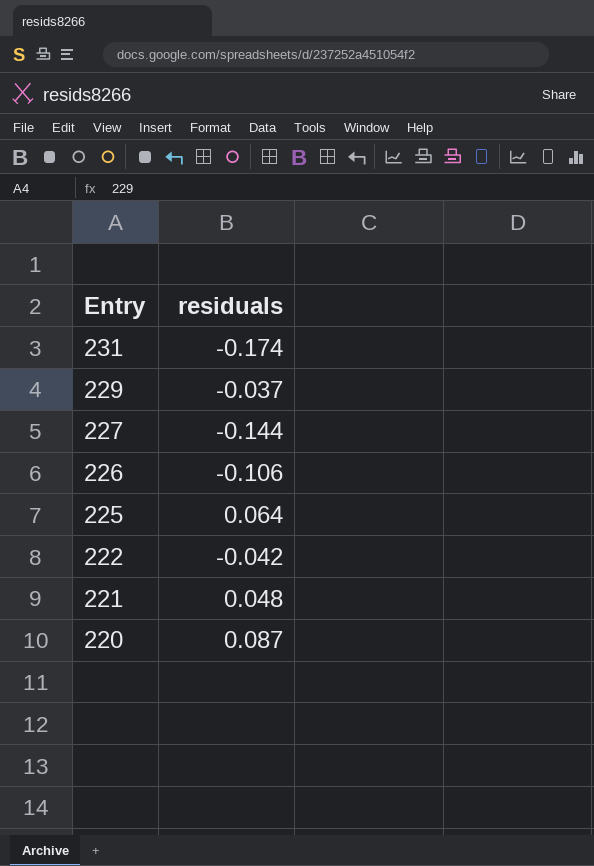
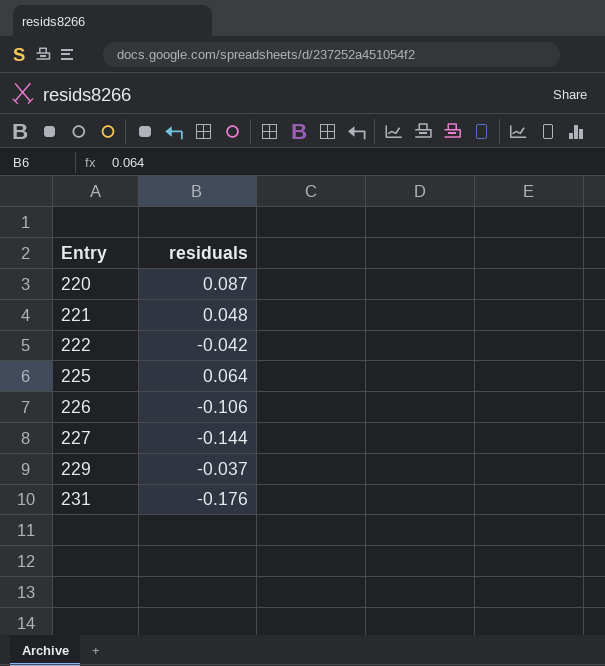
row order: Entry descending -> Entry ascending
231 | residuals: -0.174 -> -0.176

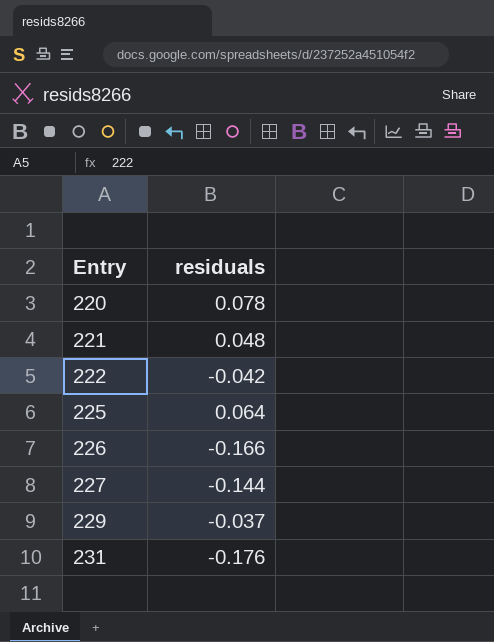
220 | residuals: 0.087 -> 0.078
226 | residuals: -0.106 -> -0.166

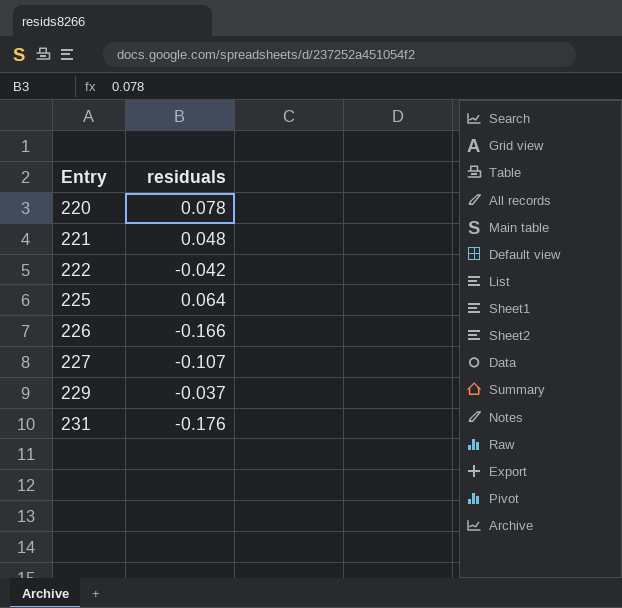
227 | residuals: -0.144 -> -0.107

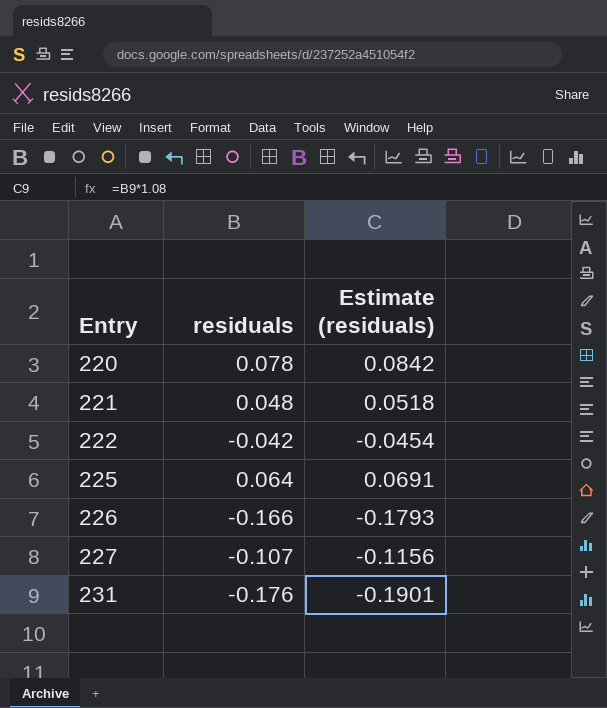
column Estimate (residuals) | formula: none -> [residuals] * 1.08
row 229: -0.037 -> none

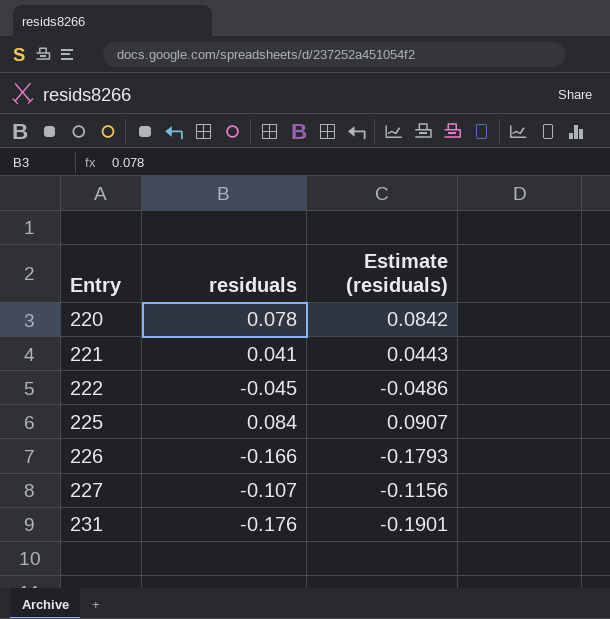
221 | residuals: 0.048 -> 0.041
221 | Estimate (residuals): 0.0518 -> 0.0443
222 | residuals: -0.042 -> -0.045
222 | Estimate (residuals): -0.0454 -> -0.0486
225 | residuals: 0.064 -> 0.084
225 | Estimate (residuals): 0.0691 -> 0.0907

